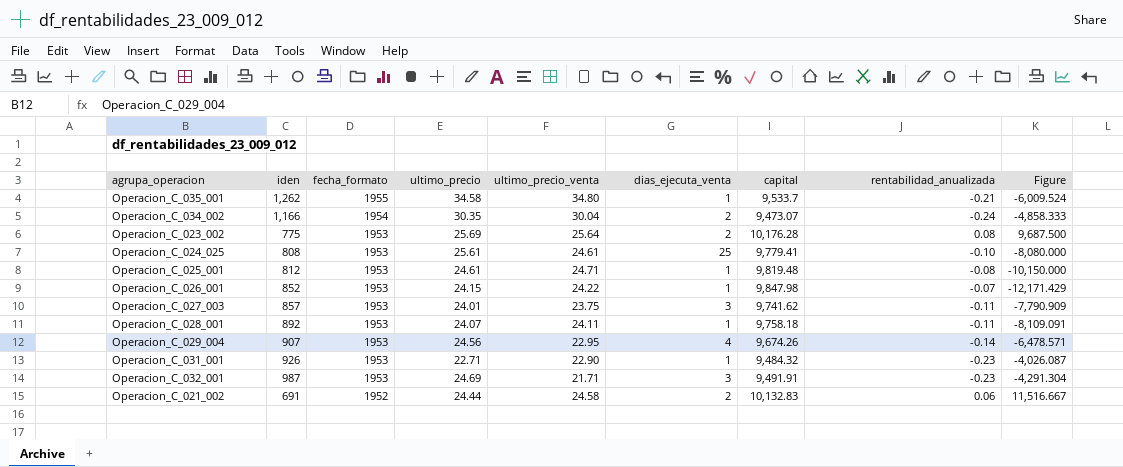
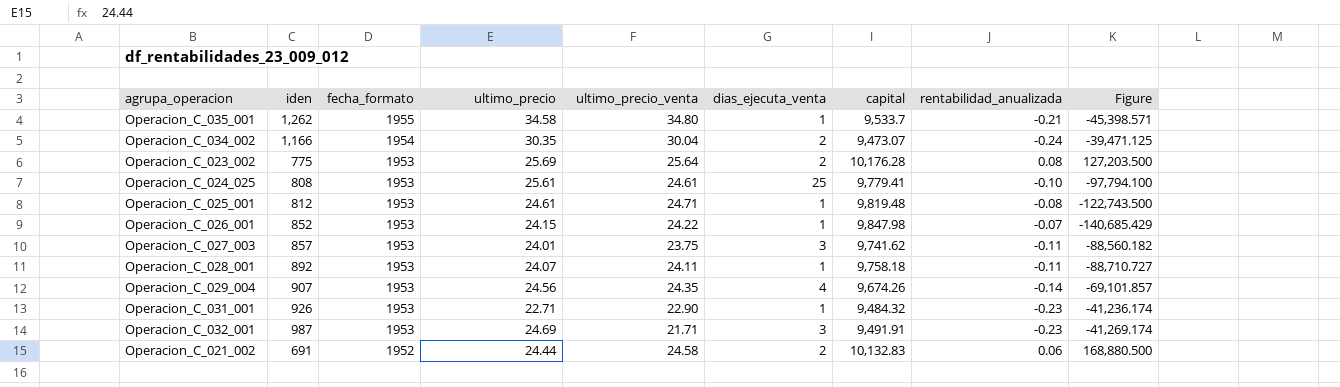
column Figure | formula: [iden] / [rentabilidad_anualizada] -> [capital] / [rentabilidad_anualizada]
Operacion_C_029_004 | ultimo_precio_venta: 22.95 -> 24.35

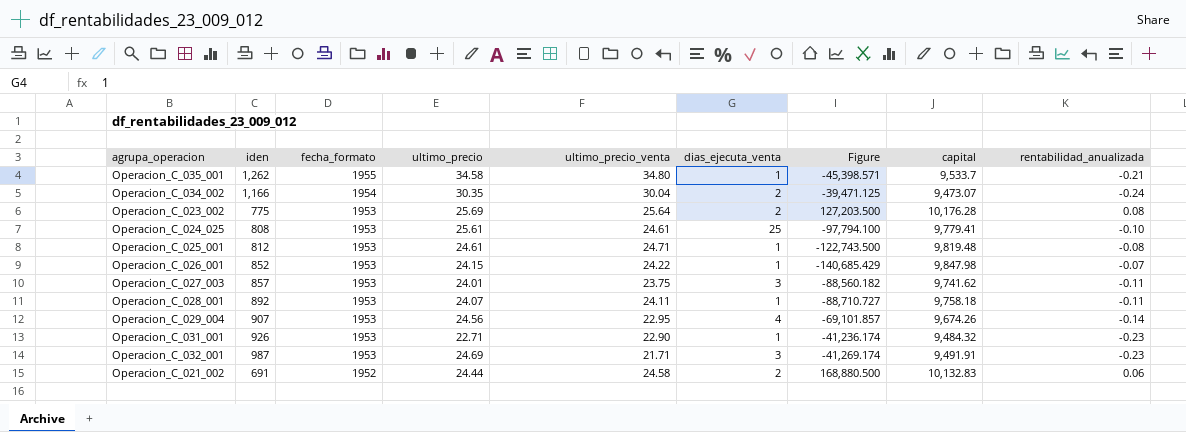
column Figure | position: 9 -> 7
Operacion_C_029_004 | ultimo_precio_venta: 24.35 -> 22.95

